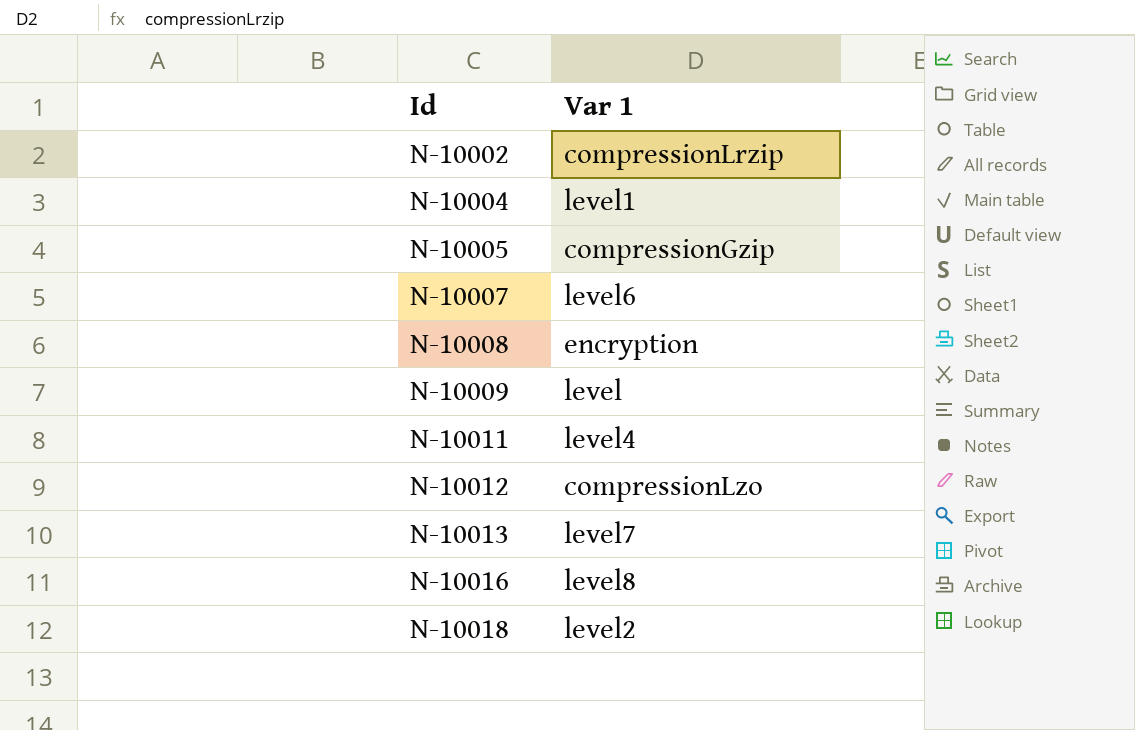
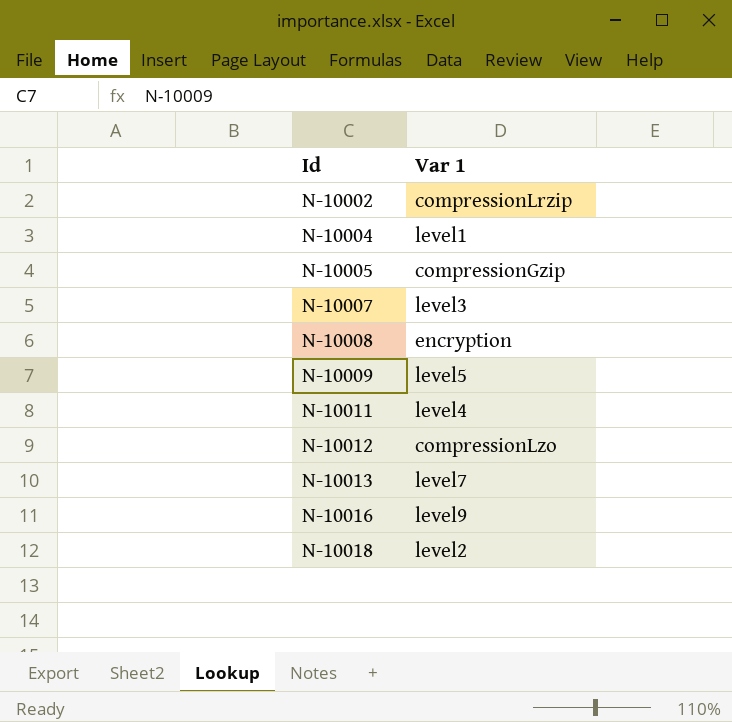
N-10007 | Var 1: level6 -> level3
N-10009 | Var 1: level -> level5
N-10016 | Var 1: level8 -> level9

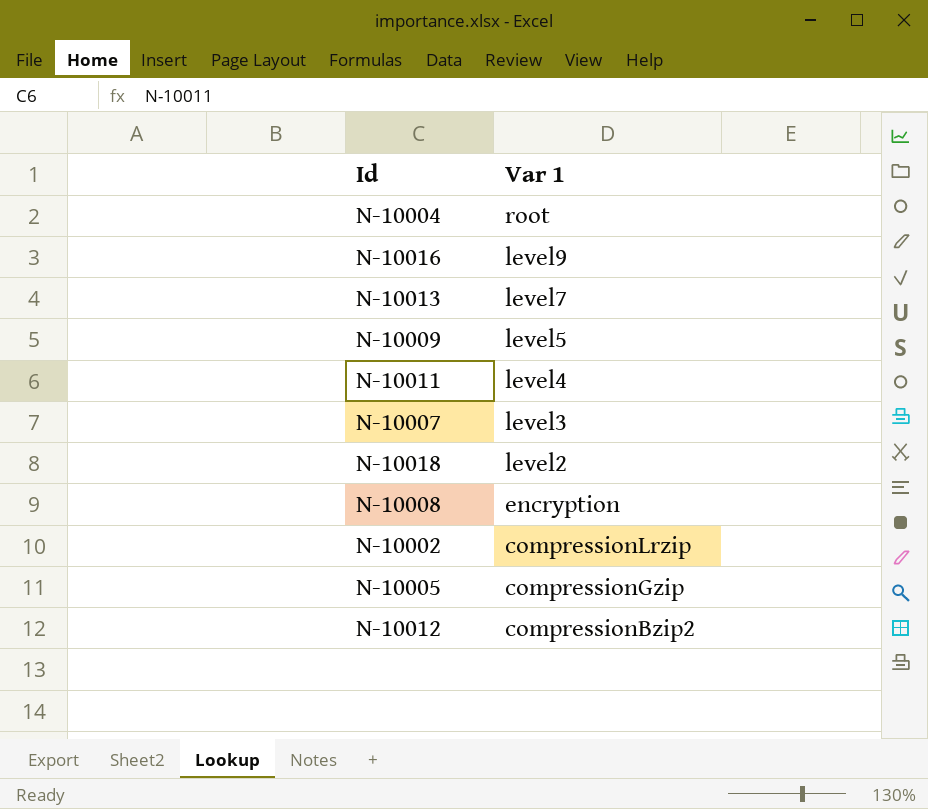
row order: Id ascending -> Var 1 descending
N-10004 | Var 1: level1 -> root
N-10012 | Var 1: compressionLzo -> compressionBzip2

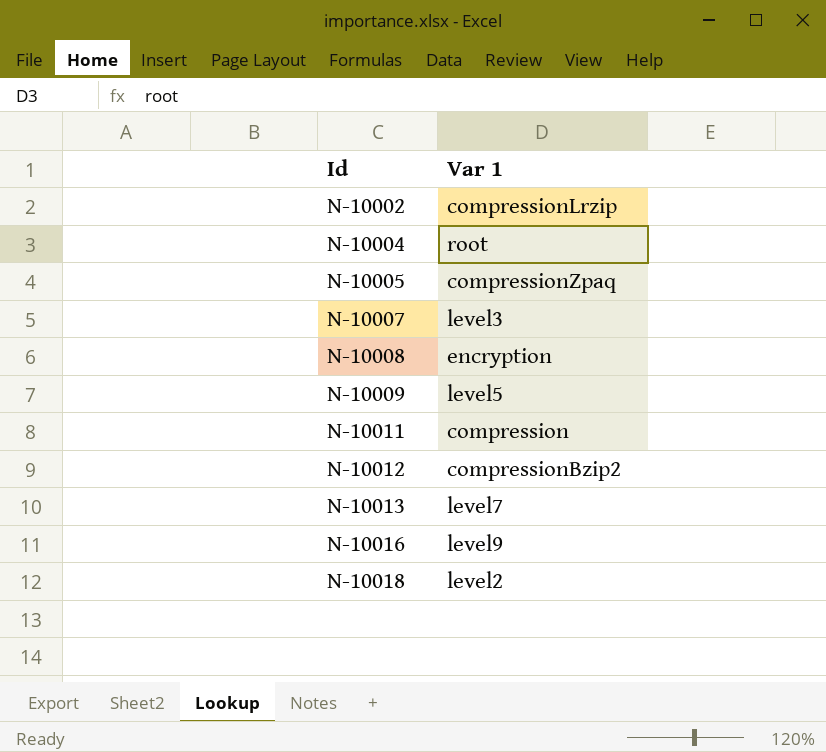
row order: Var 1 descending -> Id ascending
N-10005 | Var 1: compressionGzip -> compressionZpaq
N-10011 | Var 1: level4 -> compression

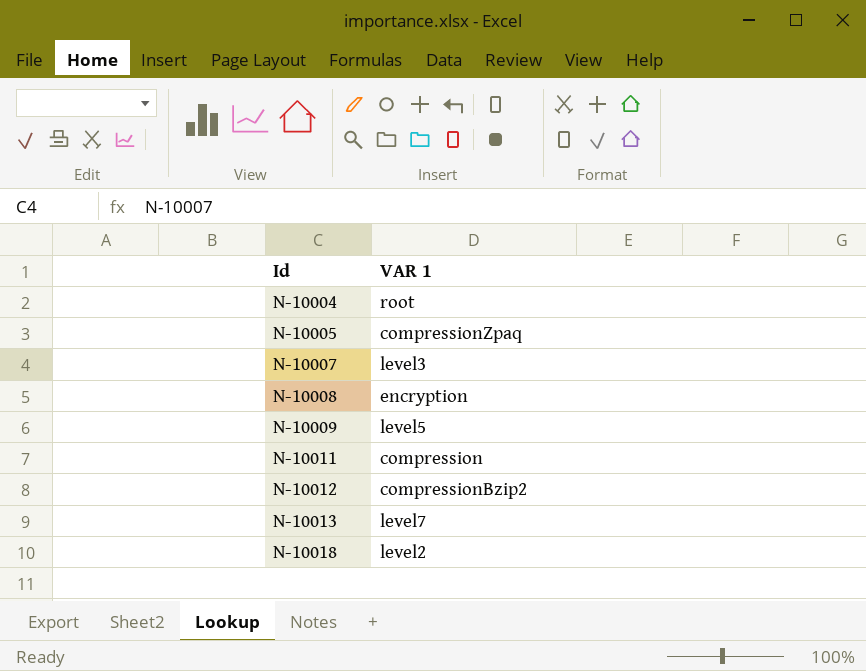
column name: Var 1 -> VAR 1
row N-10002: compressionLrzip -> none
row N-10016: level9 -> none

